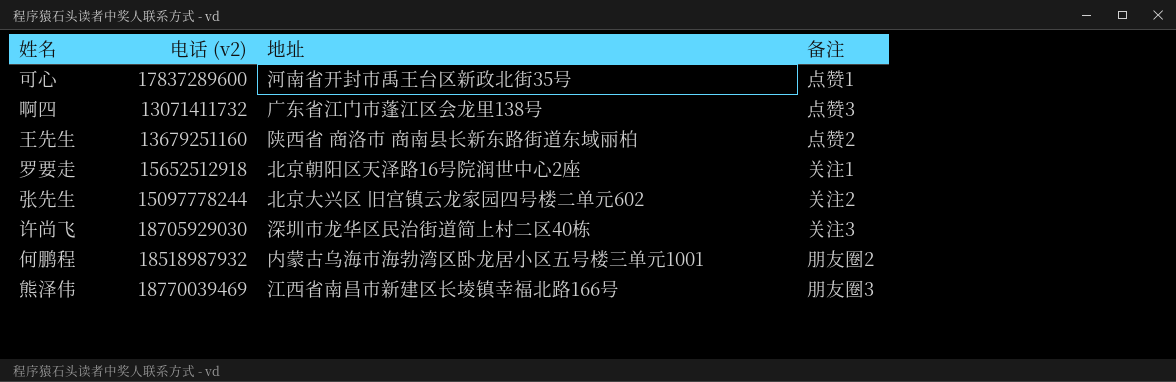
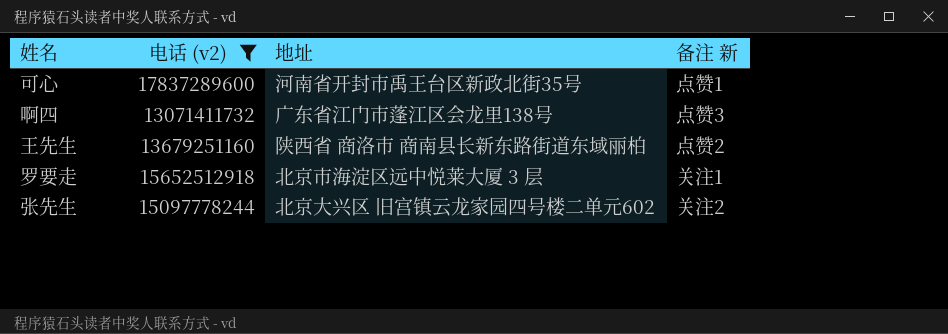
filter: none -> 电话 (v2) <= 17837289600
column name: 备注 -> 备注 新
罗要走 | 地址: 北京朝阳区天泽路16号院润世中心2座 -> 北京市海淀区远中悦莱大厦 3 层

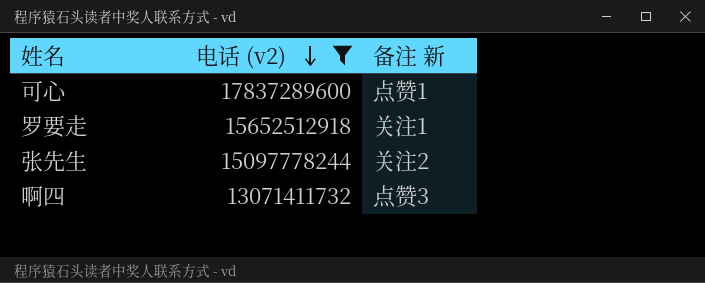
row order: none -> 电话 (v2) descending
column 地址 | position: 3 -> none
row 王先生: 13679251160 | 陕西省 商洛市 商南县长新东路街道东域丽柏 | 点赞2 -> none

